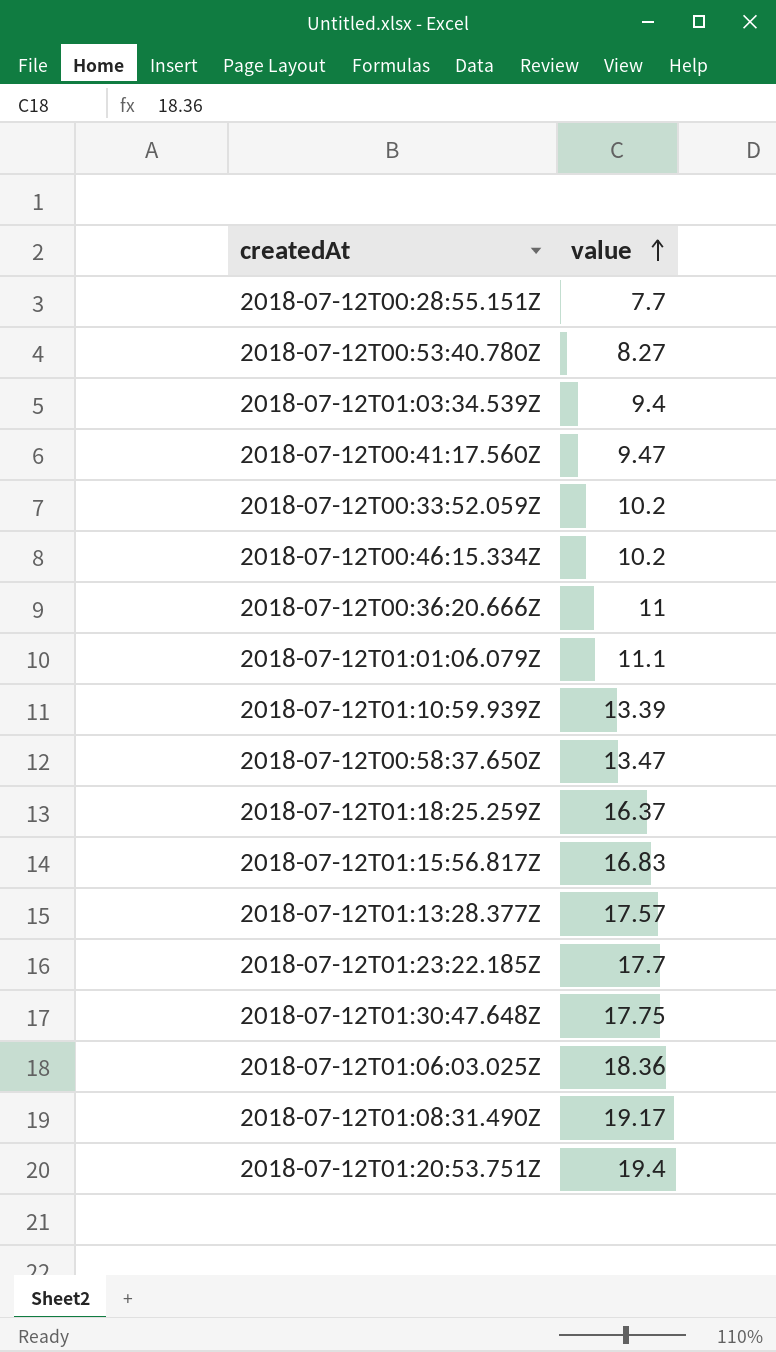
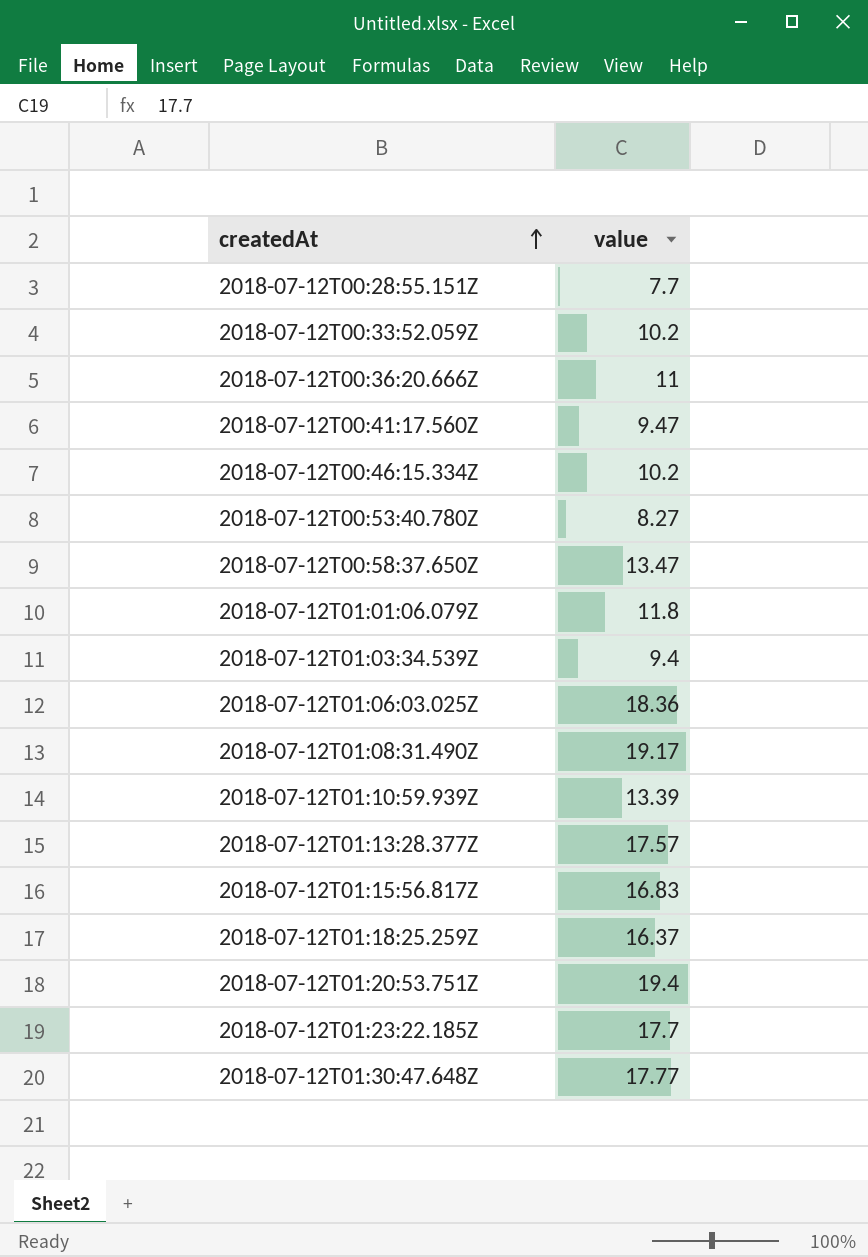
row order: value ascending -> createdAt ascending
2018-07-12T01:01:06.079Z | value: 11.1 -> 11.8
2018-07-12T01:30:47.648Z | value: 17.75 -> 17.77

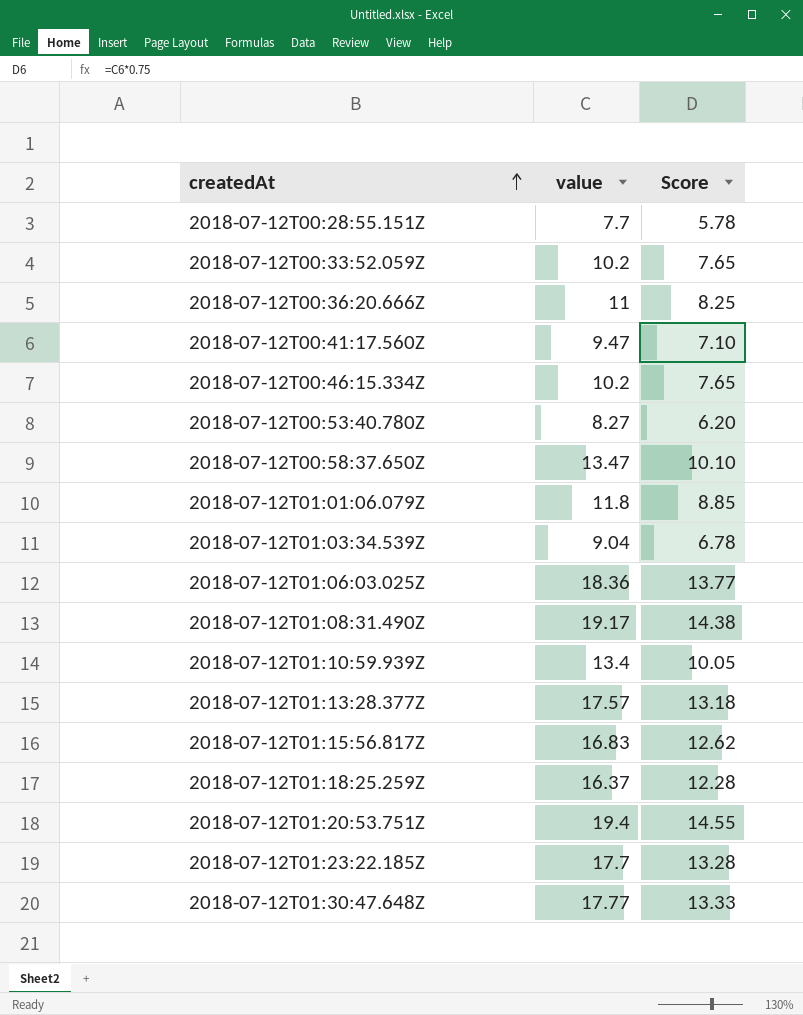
column Score | formula: none -> [value] * 0.75
2018-07-12T01:03:34.539Z | value: 9.4 -> 9.04
2018-07-12T01:10:59.939Z | value: 13.39 -> 13.4

